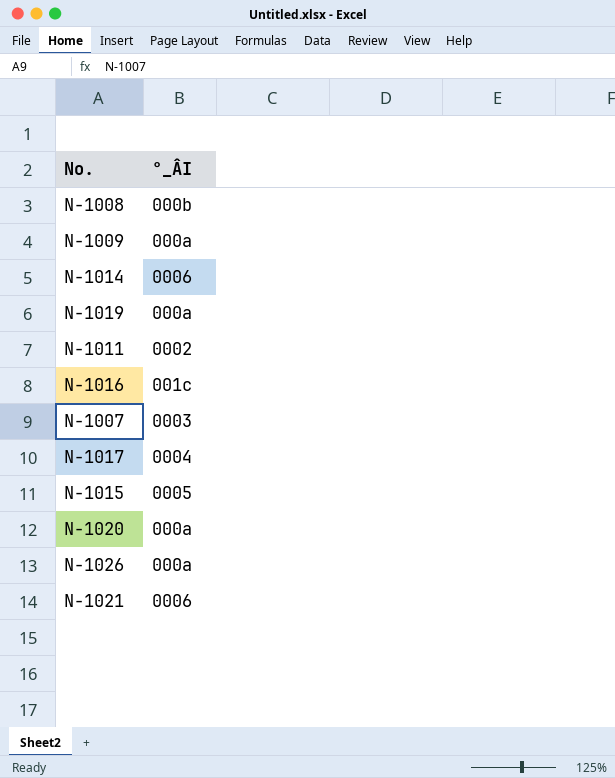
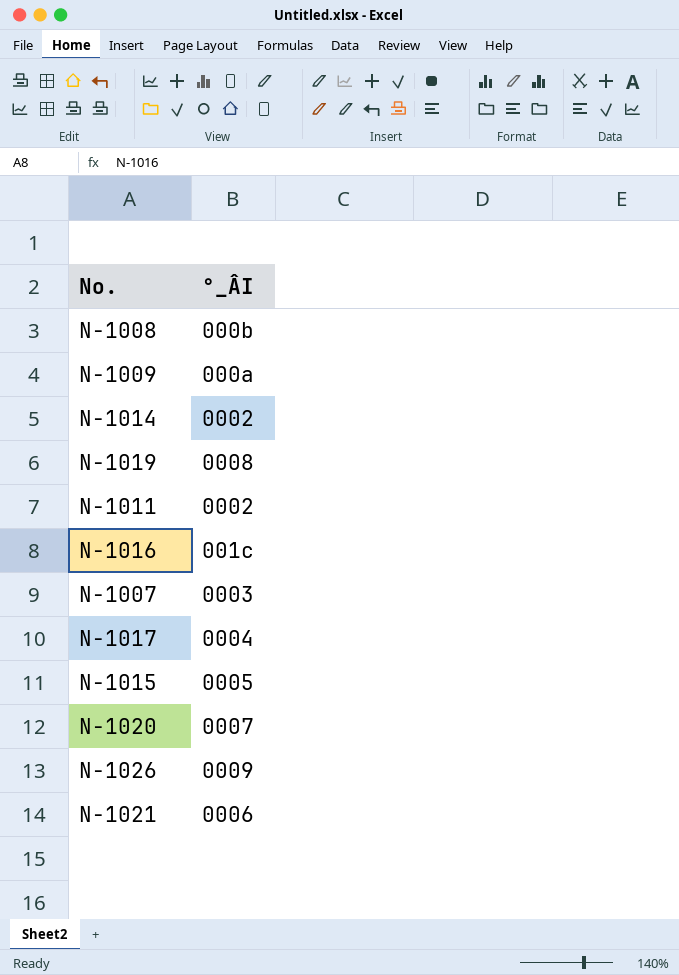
N-1014 | °_ÂI: 0006 -> 0002
N-1019 | °_ÂI: 000a -> 0008
N-1020 | °_ÂI: 000a -> 0007
N-1026 | °_ÂI: 000a -> 0009

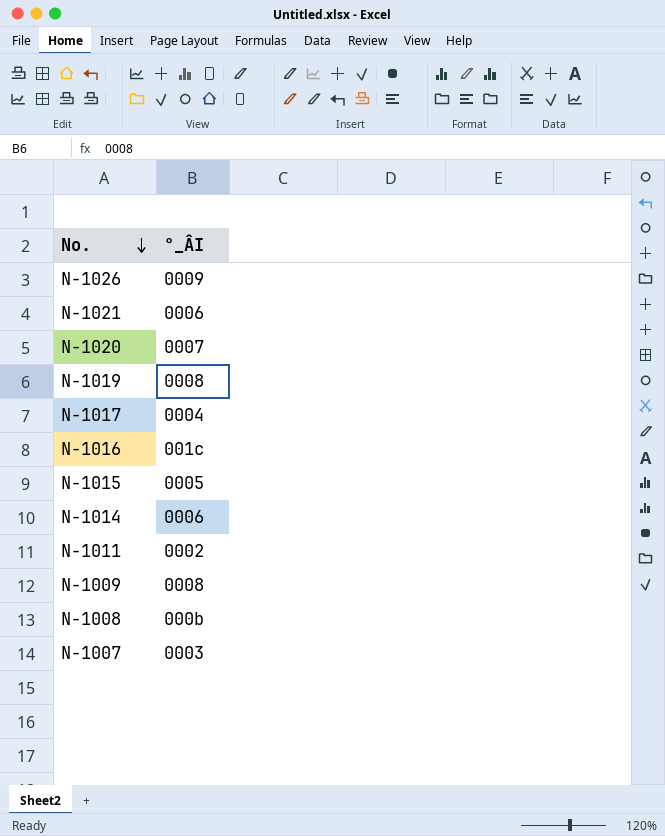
row order: none -> No. descending
N-1014 | °_ÂI: 0002 -> 0006
N-1009 | °_ÂI: 000a -> 0008

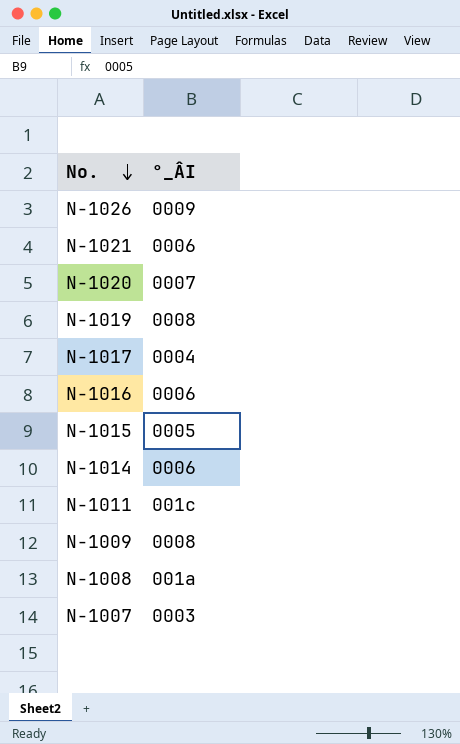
N-1016 | °_ÂI: 001c -> 0006
N-1011 | °_ÂI: 0002 -> 001c
N-1008 | °_ÂI: 000b -> 001a

